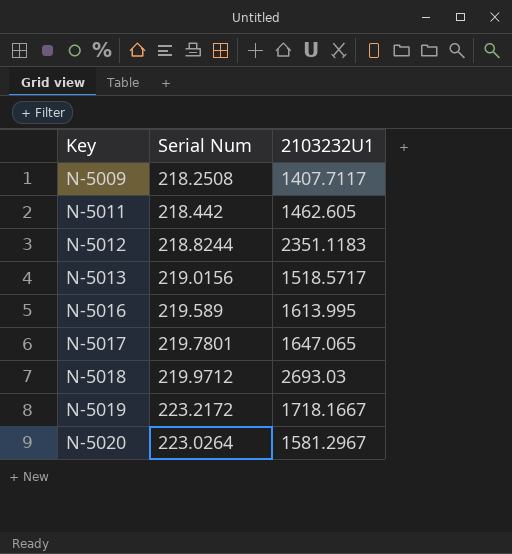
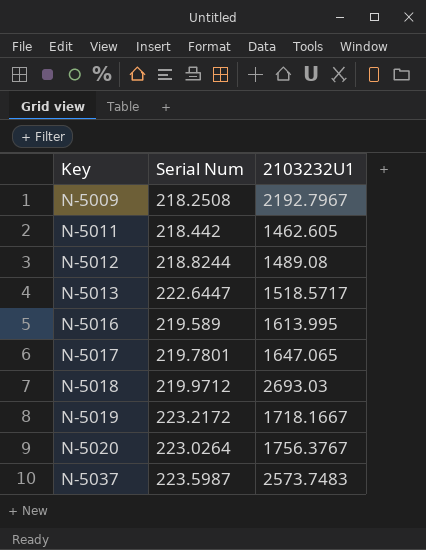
N-5009 | 2103232U1: 1407.7117 -> 2192.7967
N-5012 | 2103232U1: 2351.1183 -> 1489.08
N-5013 | Serial Num: 219.0156 -> 222.6447
N-5020 | 2103232U1: 1581.2967 -> 1756.3767
row N-5037: none -> 223.5987 | 2573.7483

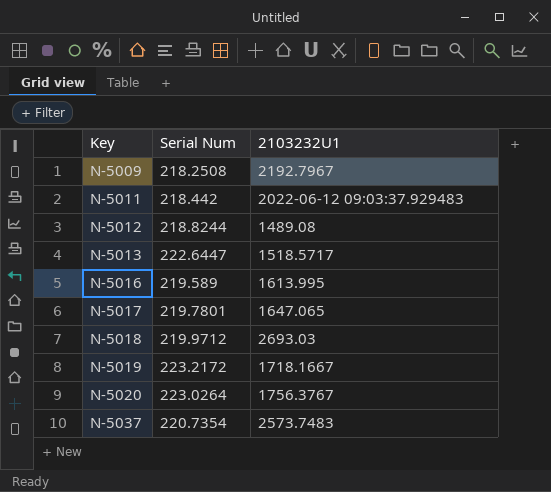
N-5011 | 2103232U1: 1462.605 -> 2022-06-12 09:03:37.929483
N-5037 | Serial Num: 223.5987 -> 220.7354

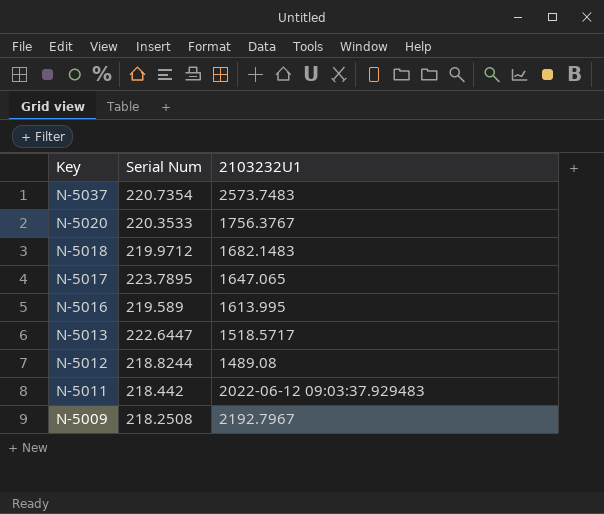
row order: Key ascending -> Key descending
row N-5019: 223.2172 | 1718.1667 -> none
N-5020 | Serial Num: 223.0264 -> 220.3533
N-5018 | 2103232U1: 2693.03 -> 1682.1483
N-5017 | Serial Num: 219.7801 -> 223.7895

